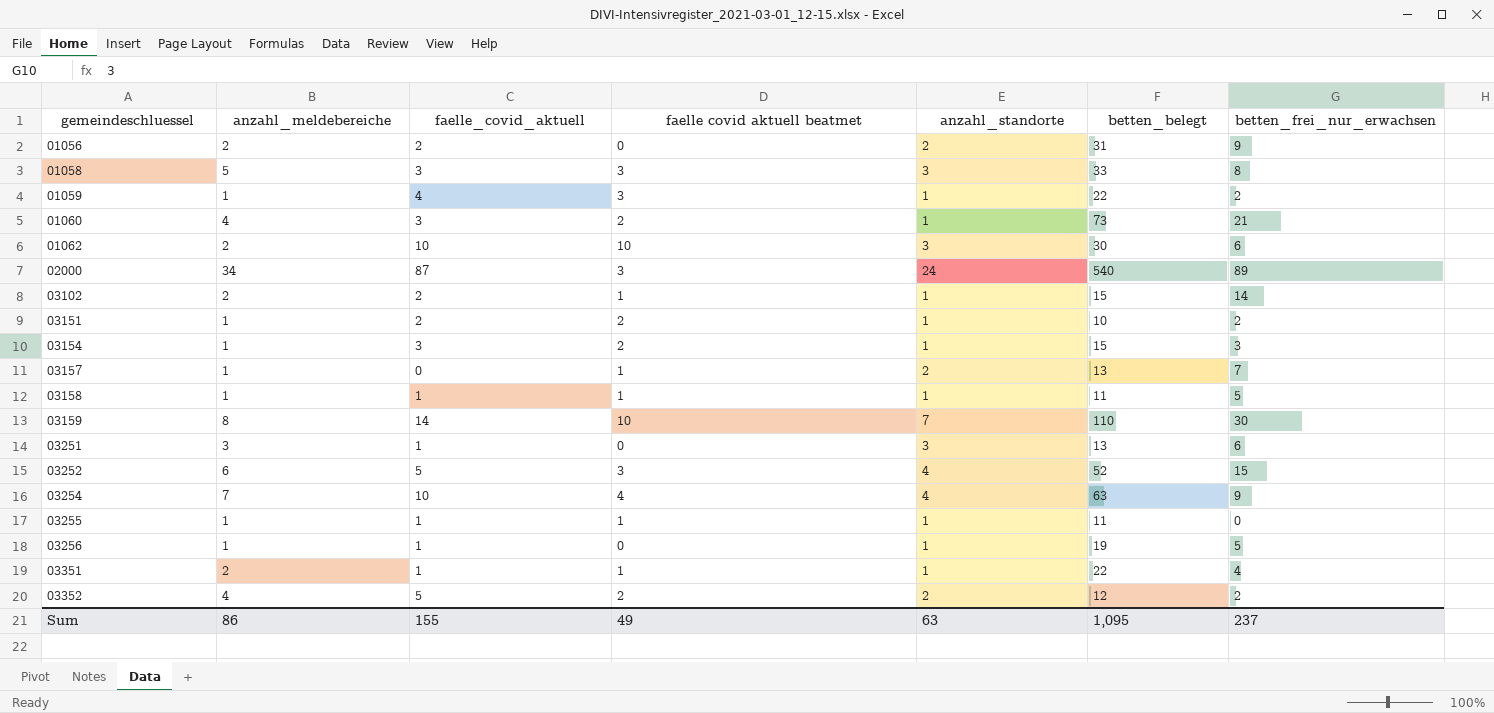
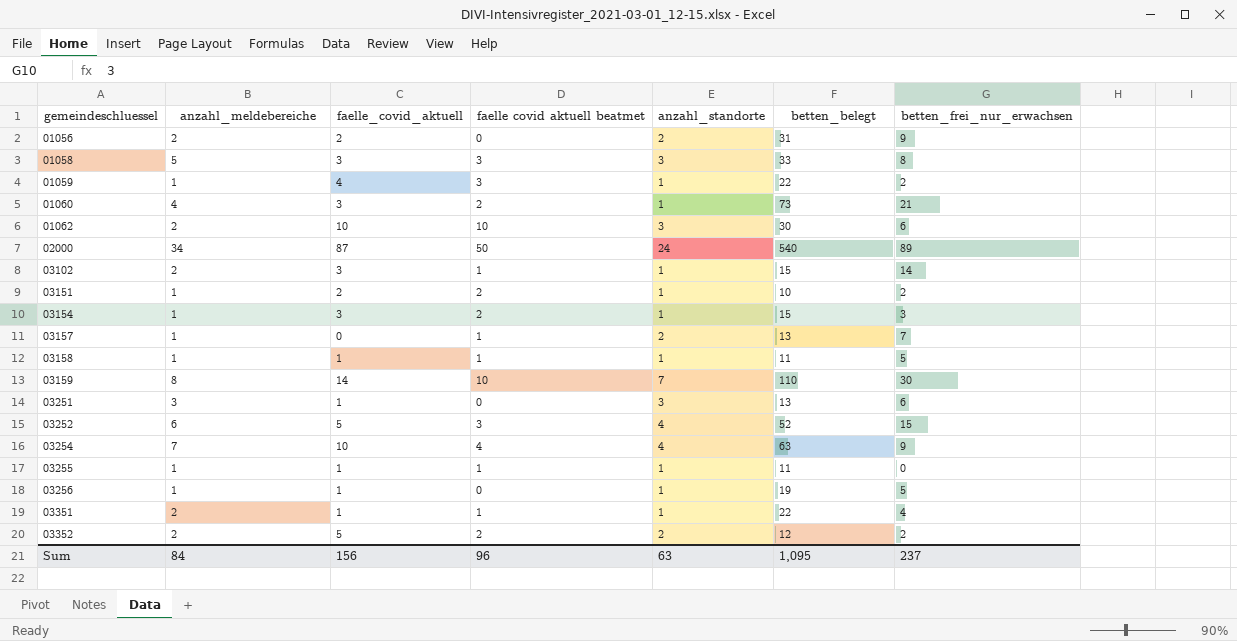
02000 | faelle covid aktuell beatmet: 3 -> 50
03102 | faelle_covid_aktuell: 2 -> 3
03352 | anzahl_meldebereiche: 4 -> 2
Sum | anzahl_meldebereiche: 86 -> 84
Sum | faelle_covid_aktuell: 155 -> 156
Sum | faelle covid aktuell beatmet: 49 -> 96

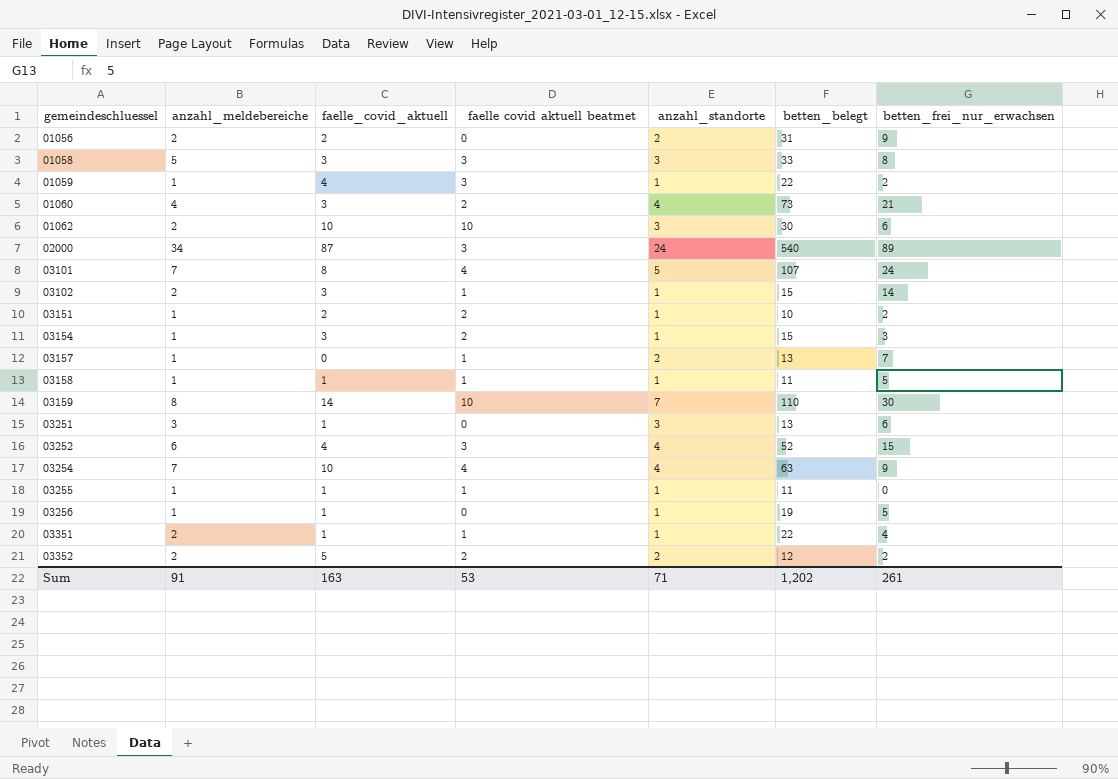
01060 | anzahl_standorte: 1 -> 4
02000 | faelle covid aktuell beatmet: 50 -> 3
row 03101: none -> 7 | 8 | 4 | 5 | 107 | 24
03252 | faelle_covid_aktuell: 5 -> 4
Sum | anzahl_meldebereiche: 84 -> 91
Sum | faelle_covid_aktuell: 156 -> 163
Sum | faelle covid aktuell beatmet: 96 -> 53
Sum | anzahl_standorte: 63 -> 71
Sum | betten_belegt: 1,095 -> 1,202
Sum | betten_frei_nur_erwachsen: 237 -> 261

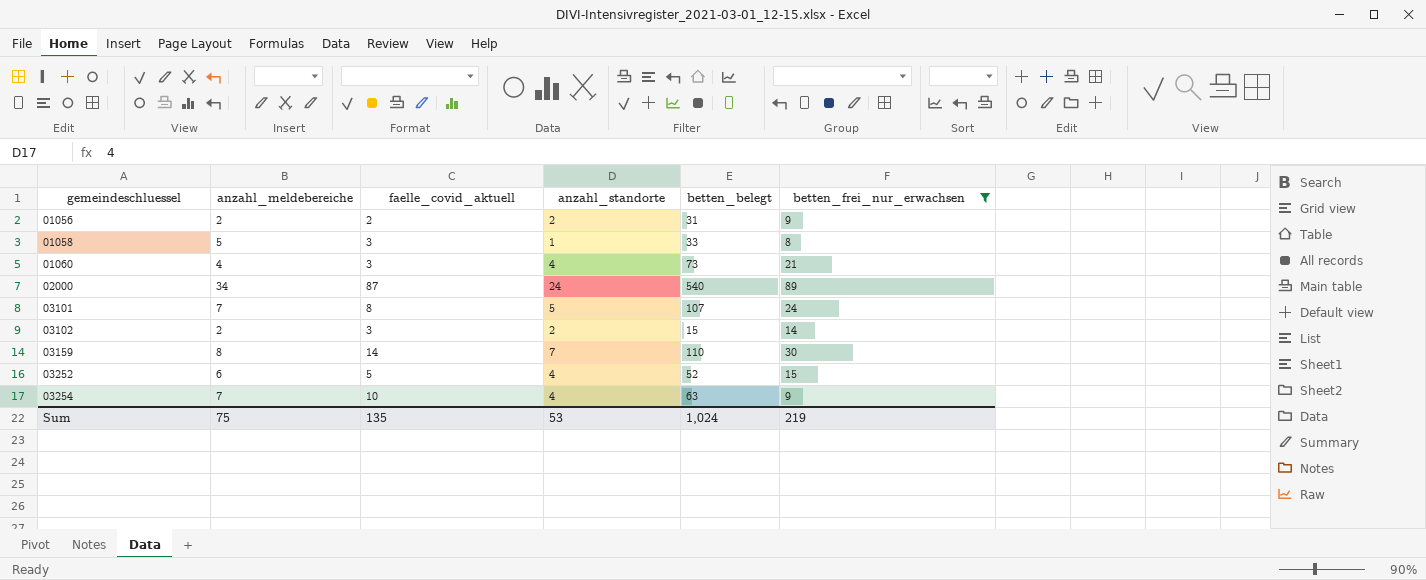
filter: none -> betten_frei_nur_erwachsen >= 8
column faelle covid aktuell beatmet | position: 4 -> none
01058 | anzahl_standorte: 3 -> 1
03102 | anzahl_standorte: 1 -> 2
03252 | faelle_covid_aktuell: 4 -> 5
Sum | anzahl_meldebereiche: 91 -> 75
Sum | faelle_covid_aktuell: 163 -> 135
Sum | anzahl_standorte: 71 -> 53
Sum | betten_belegt: 1,202 -> 1,024
Sum | betten_frei_nur_erwachsen: 261 -> 219

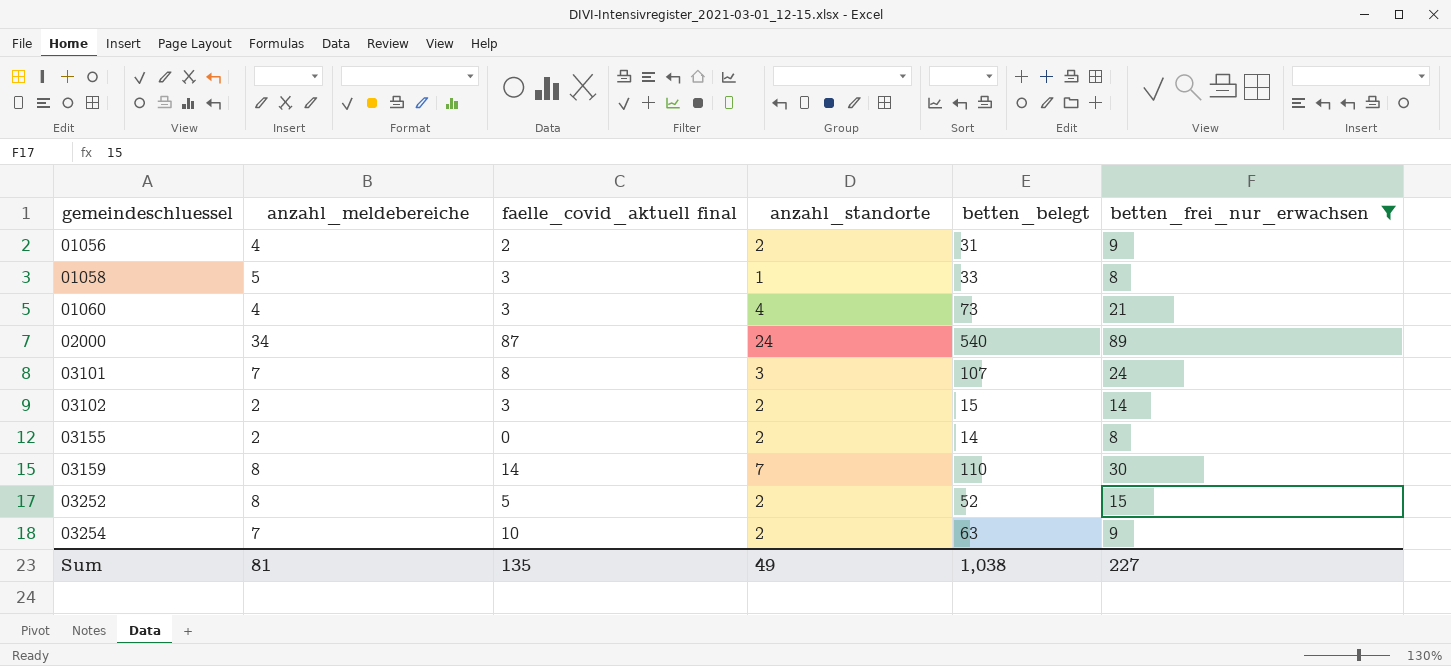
column name: faelle_covid_aktuell -> faelle_covid_aktuell final
01056 | anzahl_meldebereiche: 2 -> 4
03101 | anzahl_standorte: 5 -> 3
row 03155: none -> 2 | 0 | 2 | 14 | 8
03252 | anzahl_meldebereiche: 6 -> 8
03252 | anzahl_standorte: 4 -> 2
03254 | anzahl_standorte: 4 -> 2
Sum | anzahl_meldebereiche: 75 -> 81
Sum | anzahl_standorte: 53 -> 49
Sum | betten_belegt: 1,024 -> 1,038
Sum | betten_frei_nur_erwachsen: 219 -> 227

